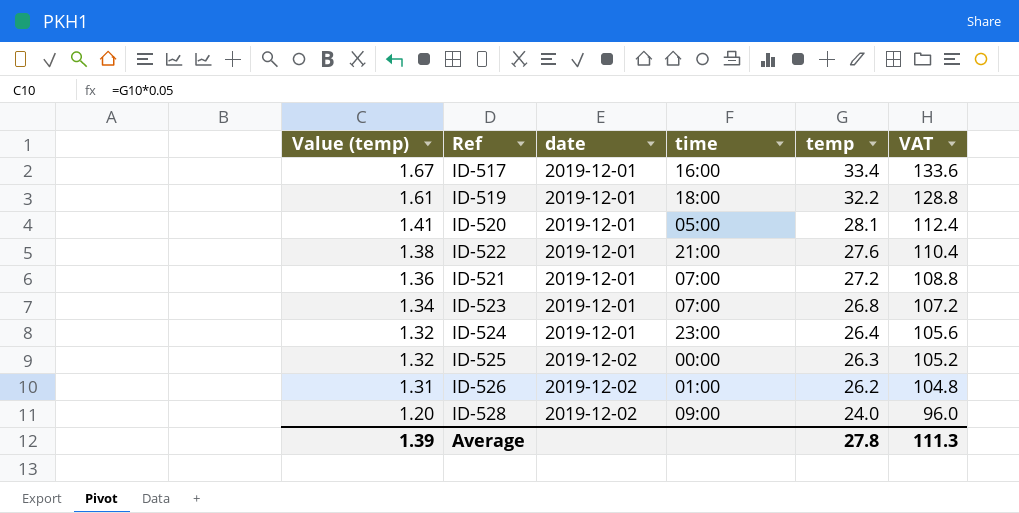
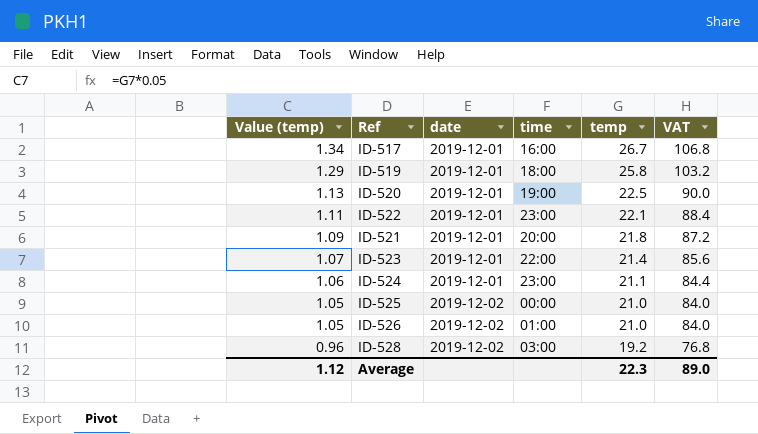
ID-517 | Value (temp): 1.67 -> 1.34
ID-517 | temp: 33.4 -> 26.7
ID-517 | VAT: 133.6 -> 106.8
ID-519 | Value (temp): 1.61 -> 1.29
ID-519 | temp: 32.2 -> 25.8
ID-519 | VAT: 128.8 -> 103.2
ID-520 | Value (temp): 1.41 -> 1.13
ID-520 | time: 05:00 -> 19:00
ID-520 | temp: 28.1 -> 22.5
ID-520 | VAT: 112.4 -> 90.0
ID-522 | Value (temp): 1.38 -> 1.11
ID-522 | time: 21:00 -> 23:00
ID-522 | temp: 27.6 -> 22.1
ID-522 | VAT: 110.4 -> 88.4
ID-521 | Value (temp): 1.36 -> 1.09
ID-521 | time: 07:00 -> 20:00
ID-521 | temp: 27.2 -> 21.8
ID-521 | VAT: 108.8 -> 87.2
ID-523 | Value (temp): 1.34 -> 1.07
ID-523 | time: 07:00 -> 22:00
ID-523 | temp: 26.8 -> 21.4
ID-523 | VAT: 107.2 -> 85.6
ID-524 | Value (temp): 1.32 -> 1.06
ID-524 | temp: 26.4 -> 21.1
ID-524 | VAT: 105.6 -> 84.4
ID-525 | Value (temp): 1.32 -> 1.05
ID-525 | temp: 26.3 -> 21.0
ID-525 | VAT: 105.2 -> 84.0
ID-526 | Value (temp): 1.31 -> 1.05
ID-526 | temp: 26.2 -> 21.0
ID-526 | VAT: 104.8 -> 84.0
ID-528 | Value (temp): 1.20 -> 0.96
ID-528 | time: 09:00 -> 03:00
ID-528 | temp: 24.0 -> 19.2
ID-528 | VAT: 96.0 -> 76.8
Average | Value (temp): 1.39 -> 1.12
Average | temp: 27.8 -> 22.3
Average | VAT: 111.3 -> 89.0

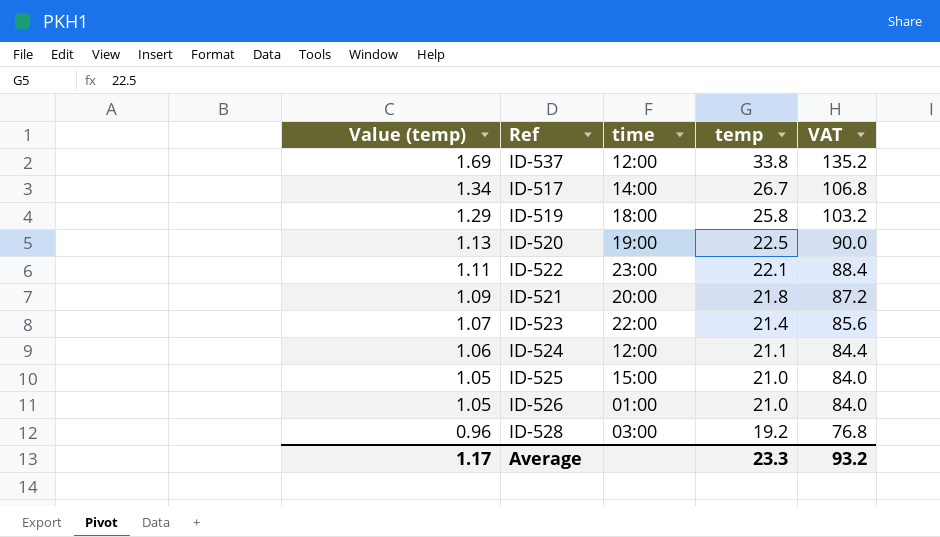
column date | position: 3 -> none
row ID-537: none -> 1.69 | 12:00 | 33.8 | 135.2
ID-517 | time: 16:00 -> 14:00
ID-524 | time: 23:00 -> 12:00
ID-525 | time: 00:00 -> 15:00
Average | Value (temp): 1.12 -> 1.17
Average | temp: 22.3 -> 23.3
Average | VAT: 89.0 -> 93.2

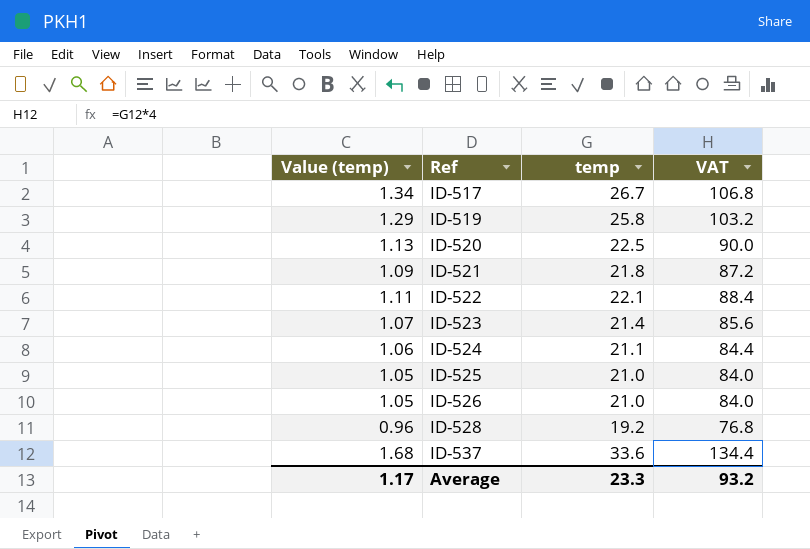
row order: Value (temp) descending -> Ref ascending
column time | position: 3 -> none
ID-537 | Value (temp): 1.69 -> 1.68
ID-537 | temp: 33.8 -> 33.6
ID-537 | VAT: 135.2 -> 134.4

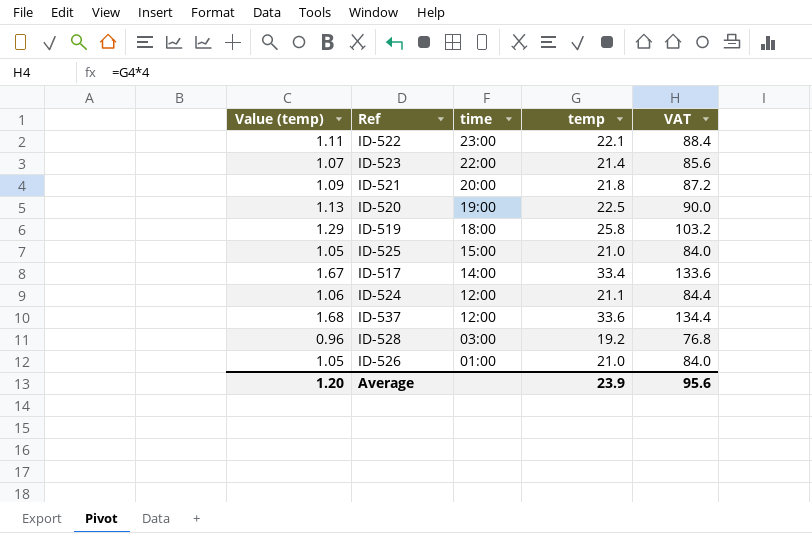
row order: Ref ascending -> time descending
column time | position: none -> 3
ID-517 | Value (temp): 1.34 -> 1.67
ID-517 | temp: 26.7 -> 33.4
ID-517 | VAT: 106.8 -> 133.6
Average | Value (temp): 1.17 -> 1.20
Average | temp: 23.3 -> 23.9
Average | VAT: 93.2 -> 95.6

